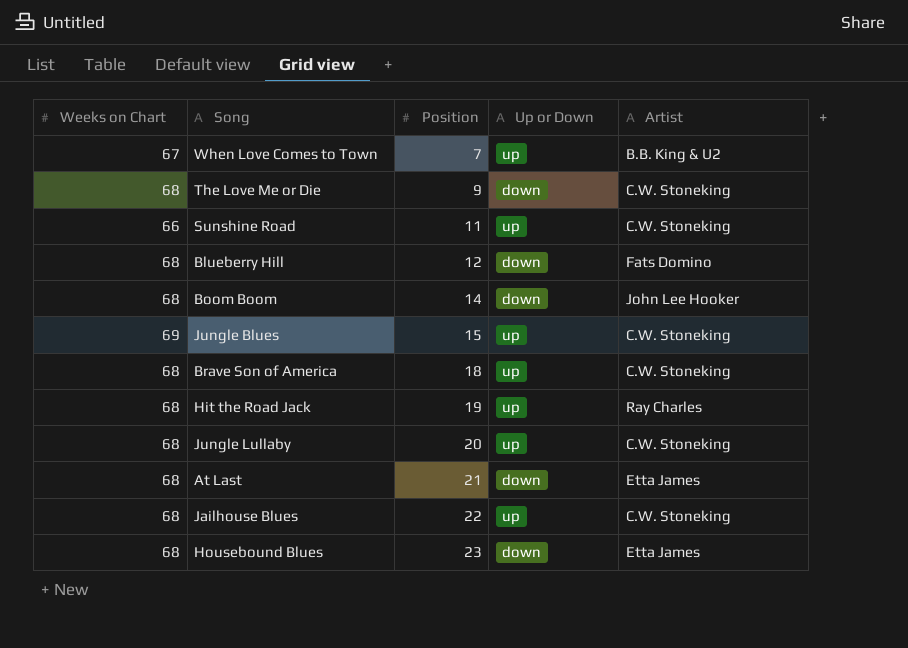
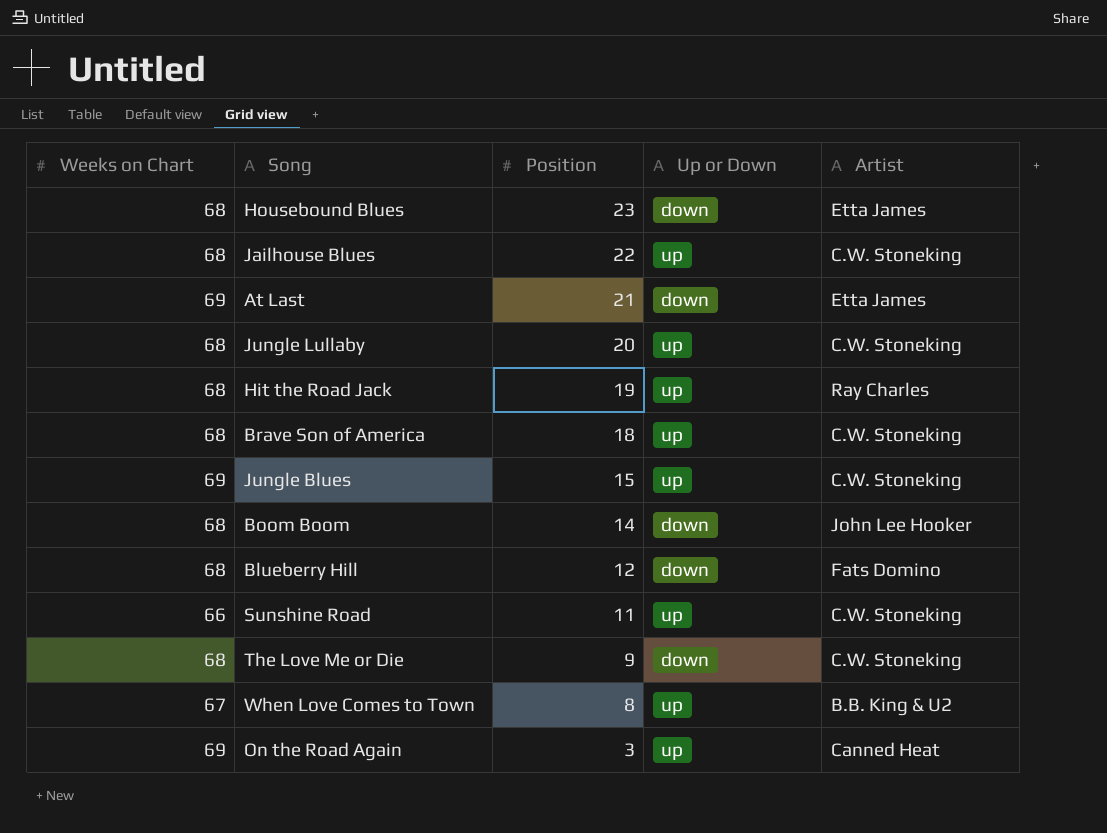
row order: Position ascending -> Position descending
At Last | Weeks on Chart: 68 -> 69
When Love Comes to Town | Position: 7 -> 8
row On the Road Again: none -> 69 | 3 | up | Canned Heat

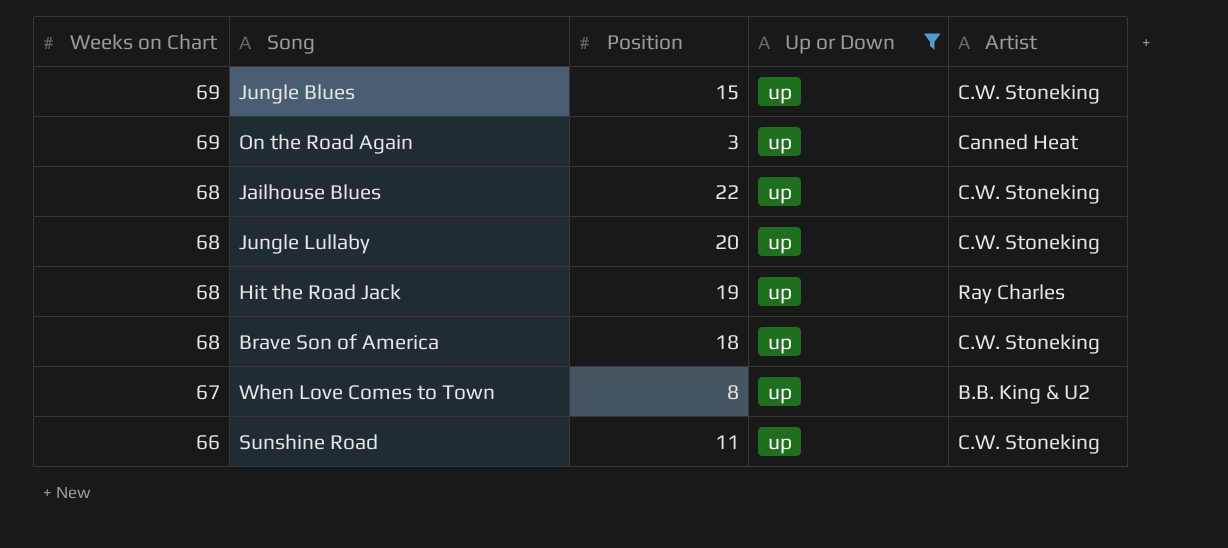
filter: none -> Up or Down = up
row order: Position descending -> Weeks on Chart descending

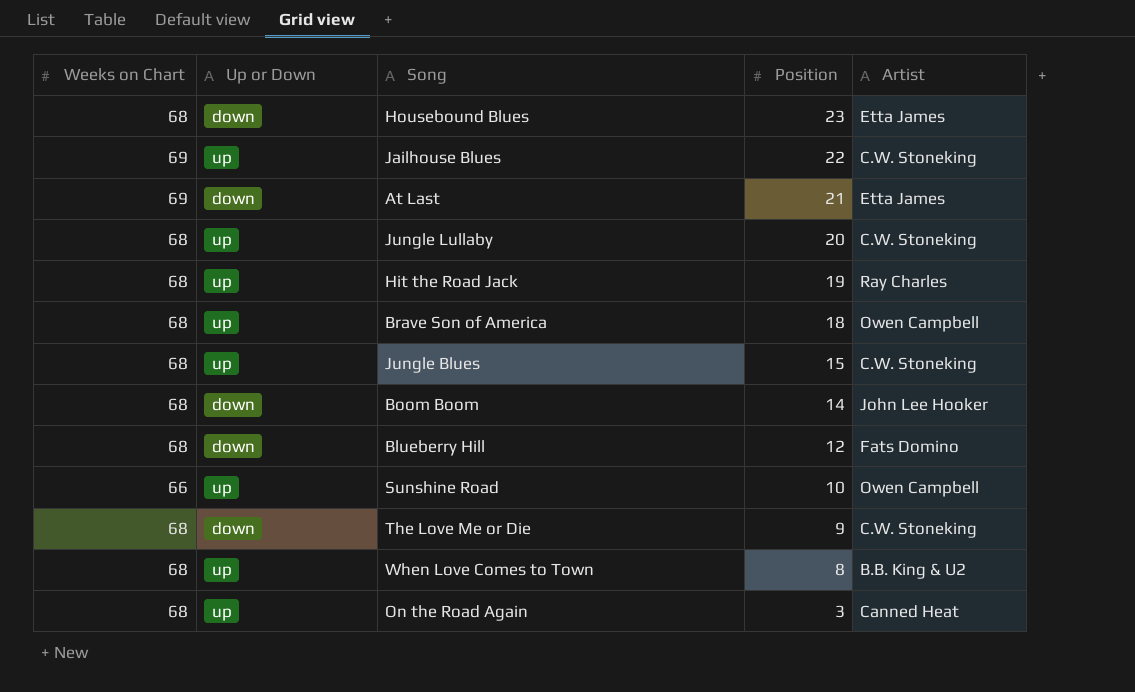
filter: Up or Down = up -> none
row order: Weeks on Chart descending -> Position descending
column Up or Down | position: 4 -> 2
Jailhouse Blues | Weeks on Chart: 68 -> 69
Brave Son of America | Artist: C.W. Stoneking -> Owen Campbell
Jungle Blues | Weeks on Chart: 69 -> 68
Sunshine Road | Position: 11 -> 10
Sunshine Road | Artist: C.W. Stoneking -> Owen Campbell
When Love Comes to Town | Weeks on Chart: 67 -> 68
On the Road Again | Weeks on Chart: 69 -> 68

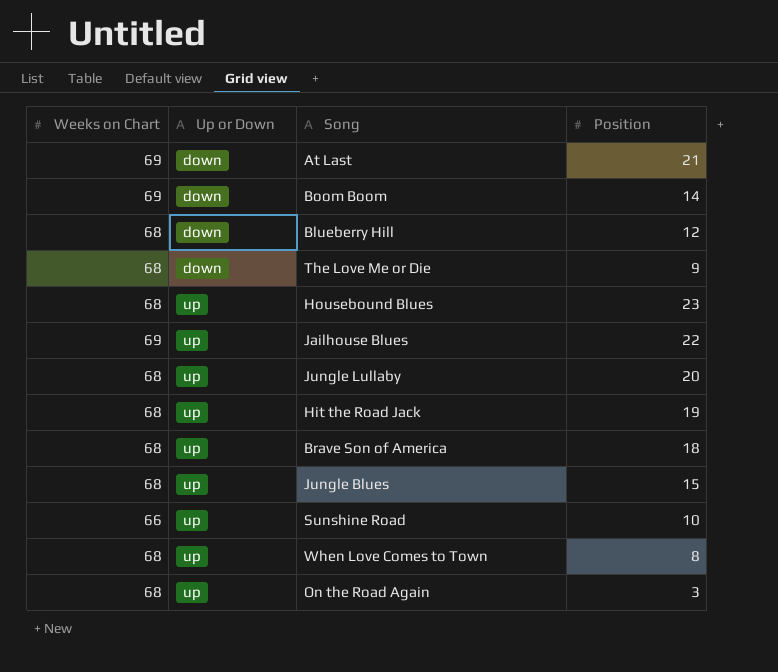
row order: Position descending -> Up or Down ascending
column Artist | position: 5 -> none
Boom Boom | Weeks on Chart: 68 -> 69
Housebound Blues | Up or Down: down -> up

